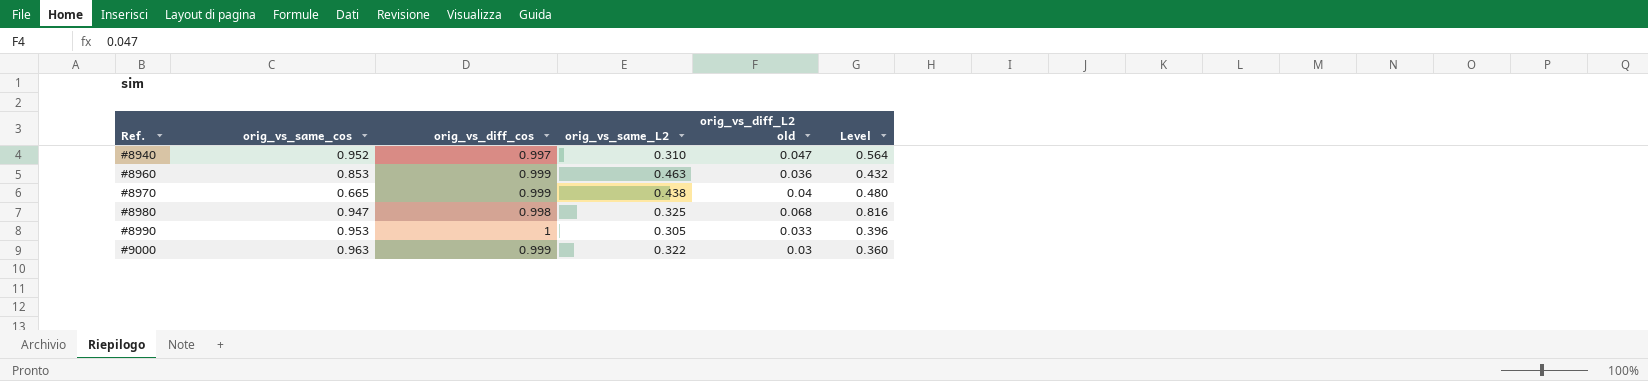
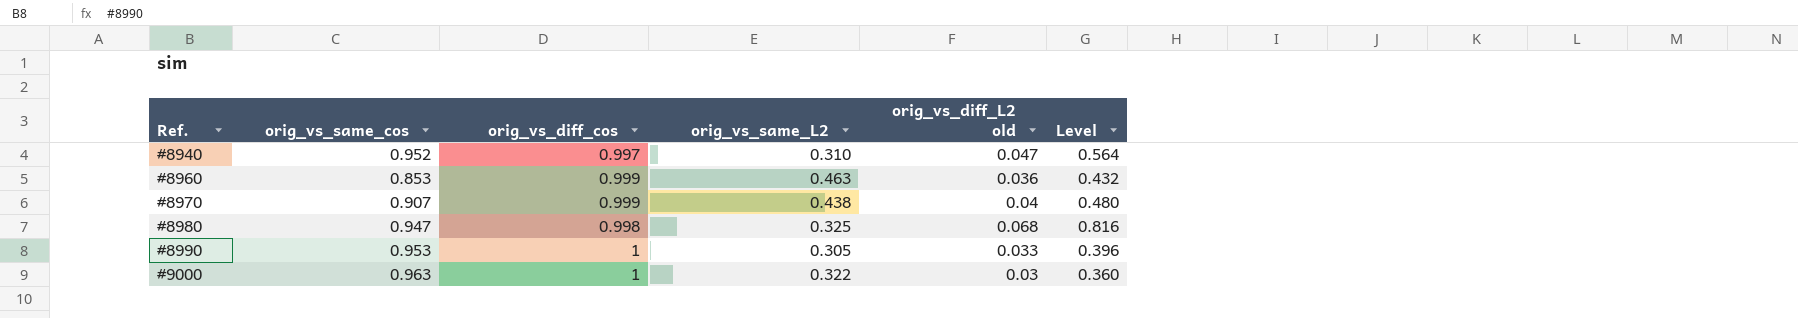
#8970 | orig_vs_same_cos: 0.665 -> 0.907
#9000 | orig_vs_diff_cos: 0.999 -> 1

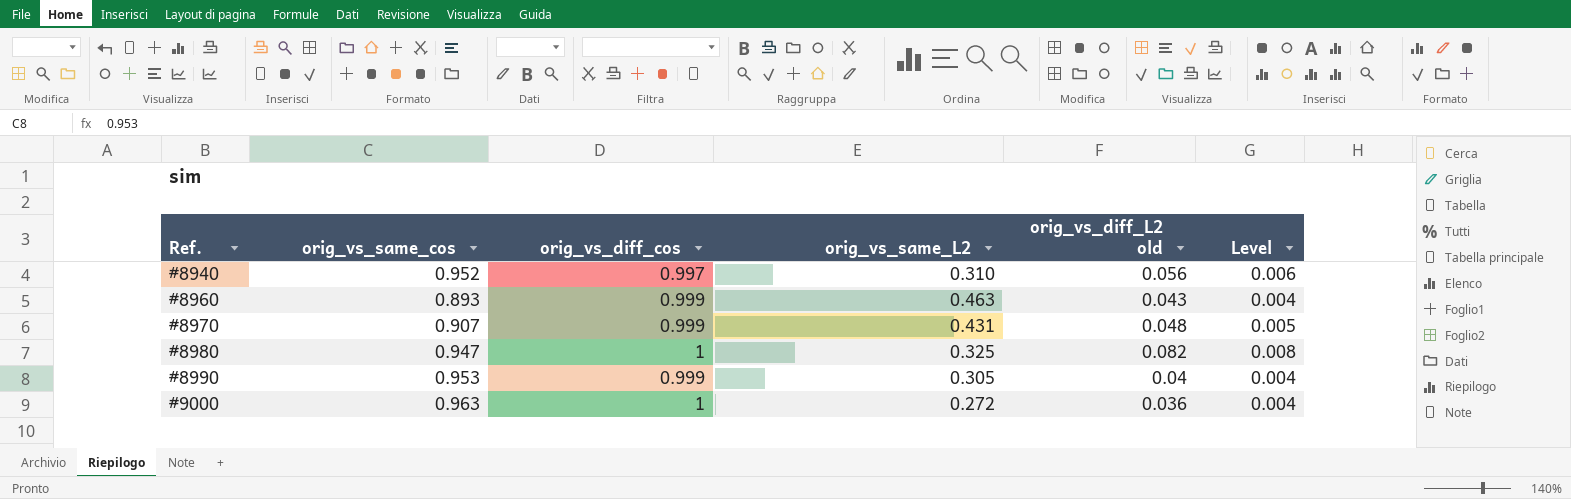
column Level | formula: [orig_vs_diff_L2 old] * 12 -> [orig_vs_diff_L2 old] * 0.1
#8940 | orig_vs_diff_L2 old: 0.047 -> 0.056
#8960 | orig_vs_same_cos: 0.853 -> 0.893
#8960 | orig_vs_diff_L2 old: 0.036 -> 0.043
#8970 | orig_vs_same_L2: 0.438 -> 0.431
#8970 | orig_vs_diff_L2 old: 0.04 -> 0.048
#8980 | orig_vs_diff_cos: 0.998 -> 1
#8980 | orig_vs_diff_L2 old: 0.068 -> 0.082
#8990 | orig_vs_diff_cos: 1 -> 0.999
#8990 | orig_vs_diff_L2 old: 0.033 -> 0.04
#9000 | orig_vs_same_L2: 0.322 -> 0.272
#9000 | orig_vs_diff_L2 old: 0.03 -> 0.036

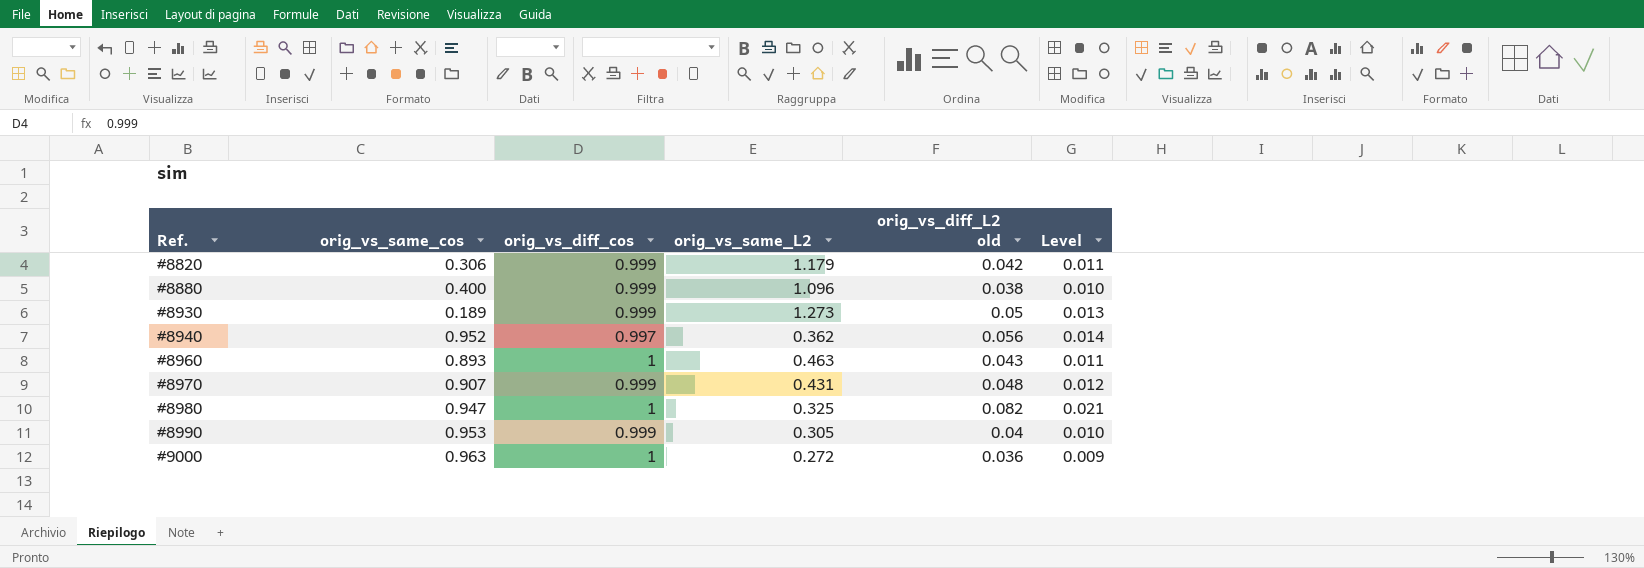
column Level | formula: [orig_vs_diff_L2 old] * 0.1 -> [orig_vs_diff_L2 old] * 0.25
row #8820: none -> 0.306 | 0.999 | 1.179 | 0.042 | 0.011
row #8880: none -> 0.400 | 0.999 | 1.096 | 0.038 | 0.010
row #8930: none -> 0.189 | 0.999 | 1.273 | 0.05 | 0.013
#8940 | orig_vs_same_L2: 0.310 -> 0.362
#8960 | orig_vs_diff_cos: 0.999 -> 1

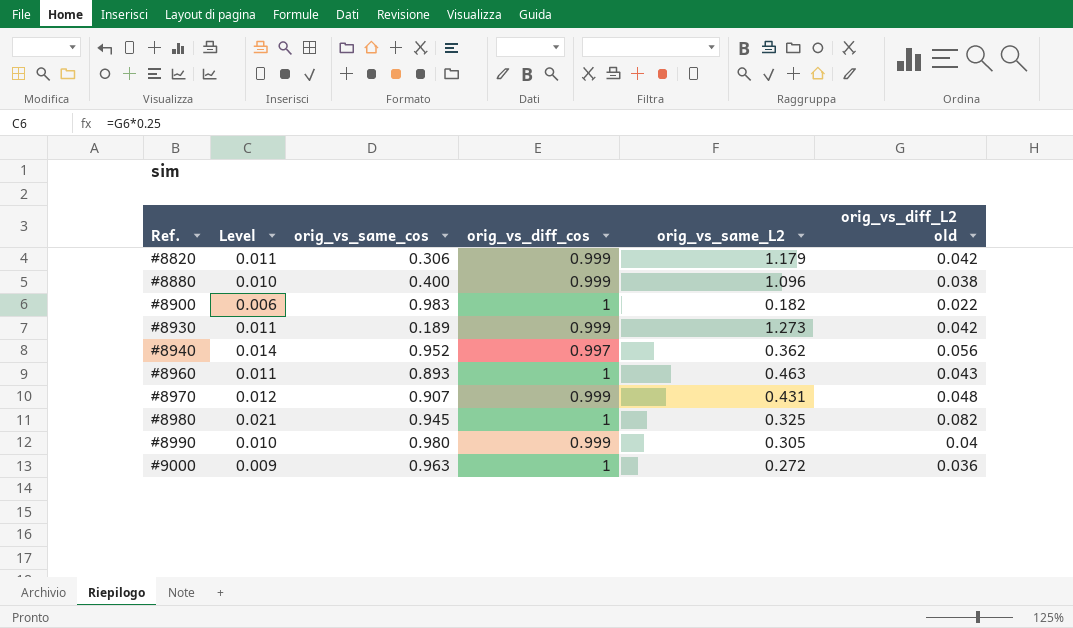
column Level | position: 6 -> 2
row #8900: none -> 0.006 | 0.983 | 1 | 0.182 | 0.022
#8930 | Level: 0.013 -> 0.011
#8930 | orig_vs_diff_L2 old: 0.05 -> 0.042
#8980 | orig_vs_same_cos: 0.947 -> 0.945
#8990 | orig_vs_same_cos: 0.953 -> 0.980

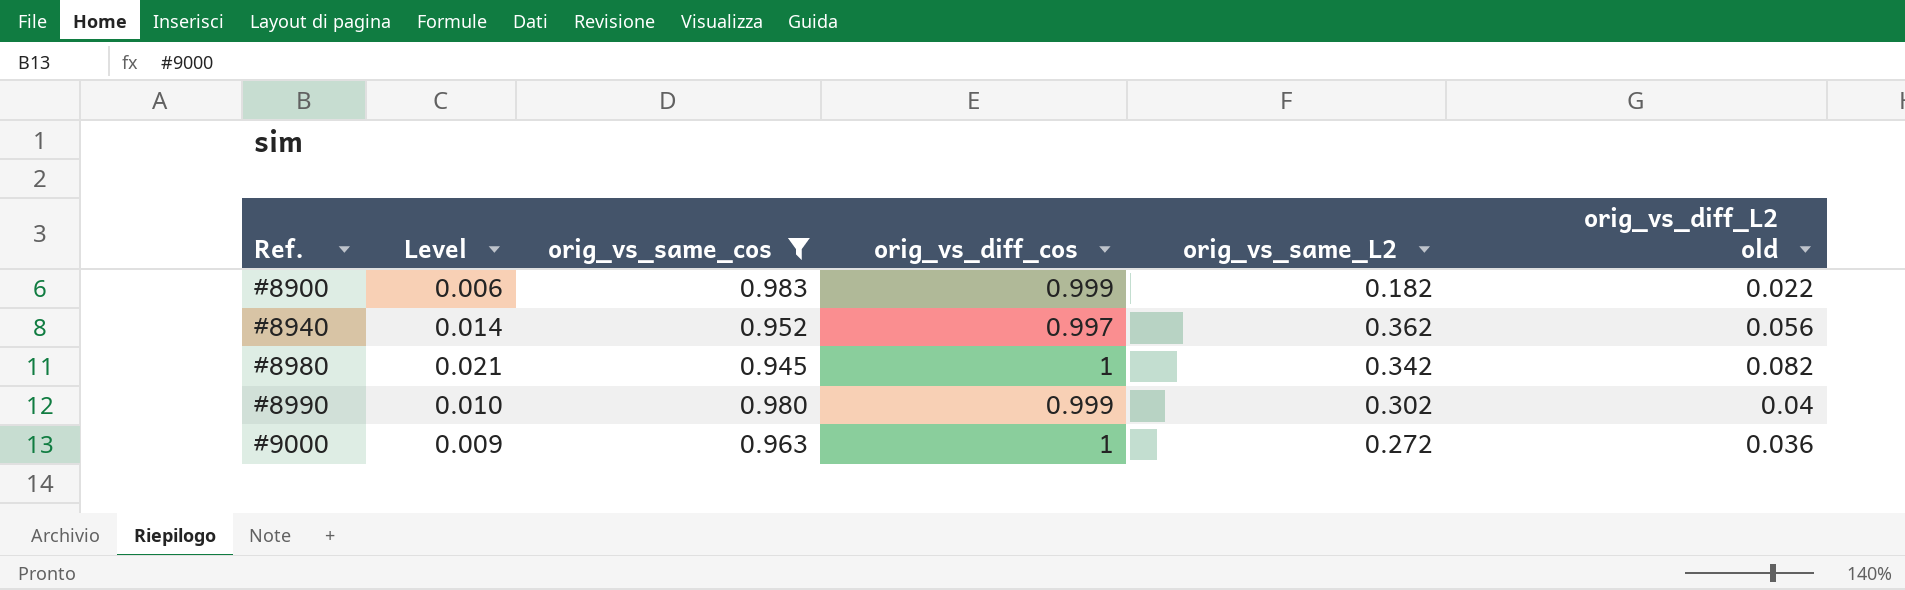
filter: none -> orig_vs_same_cos >= 0.945
#8900 | orig_vs_diff_cos: 1 -> 0.999
#8980 | orig_vs_same_L2: 0.325 -> 0.342
#8990 | orig_vs_same_L2: 0.305 -> 0.302

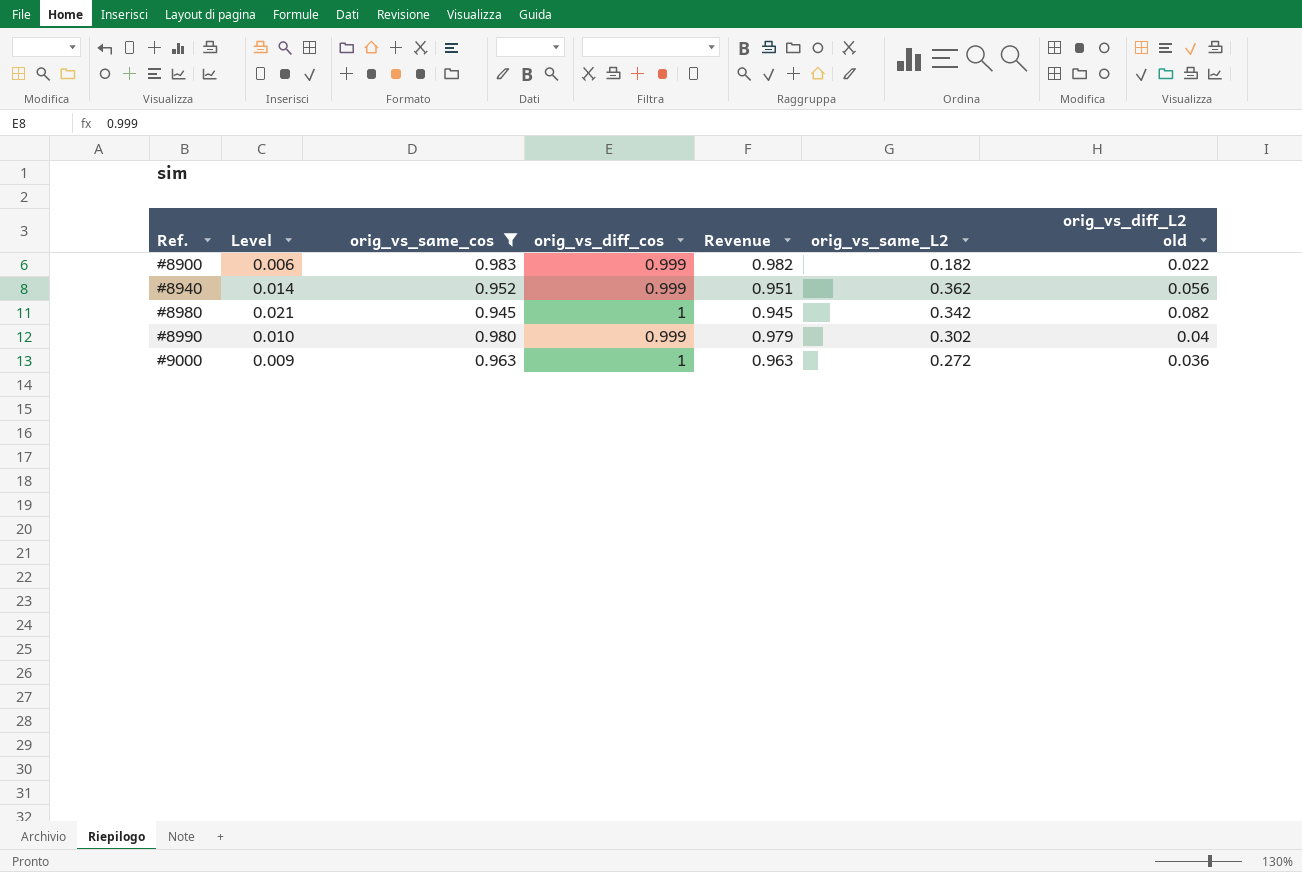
column Revenue | formula: none -> [orig_vs_same_cos] * [orig_vs_diff_cos]
#8940 | orig_vs_diff_cos: 0.997 -> 0.999

